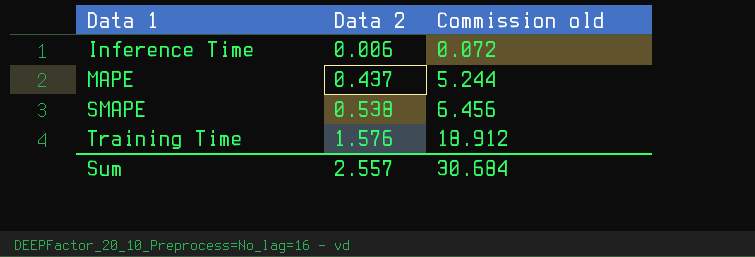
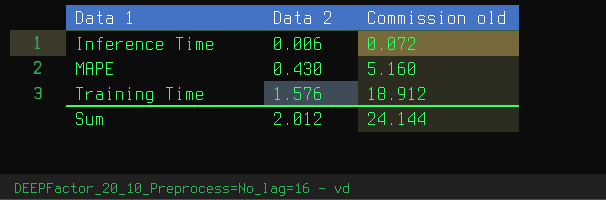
row SMAPE: 0.538 | 6.456 -> none
MAPE | Data 2: 0.437 -> 0.430
MAPE | Commission old: 5.244 -> 5.160
Sum | Data 2: 2.557 -> 2.012
Sum | Commission old: 30.684 -> 24.144

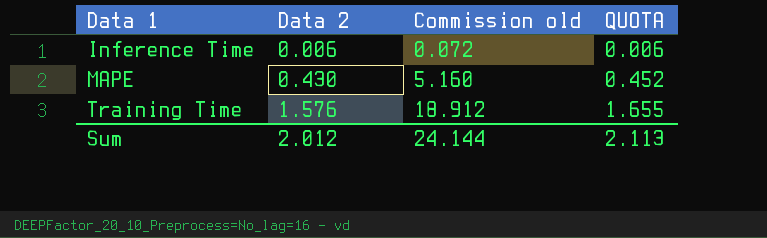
column QUOTA | formula: none -> [Data 2] * 1.05

